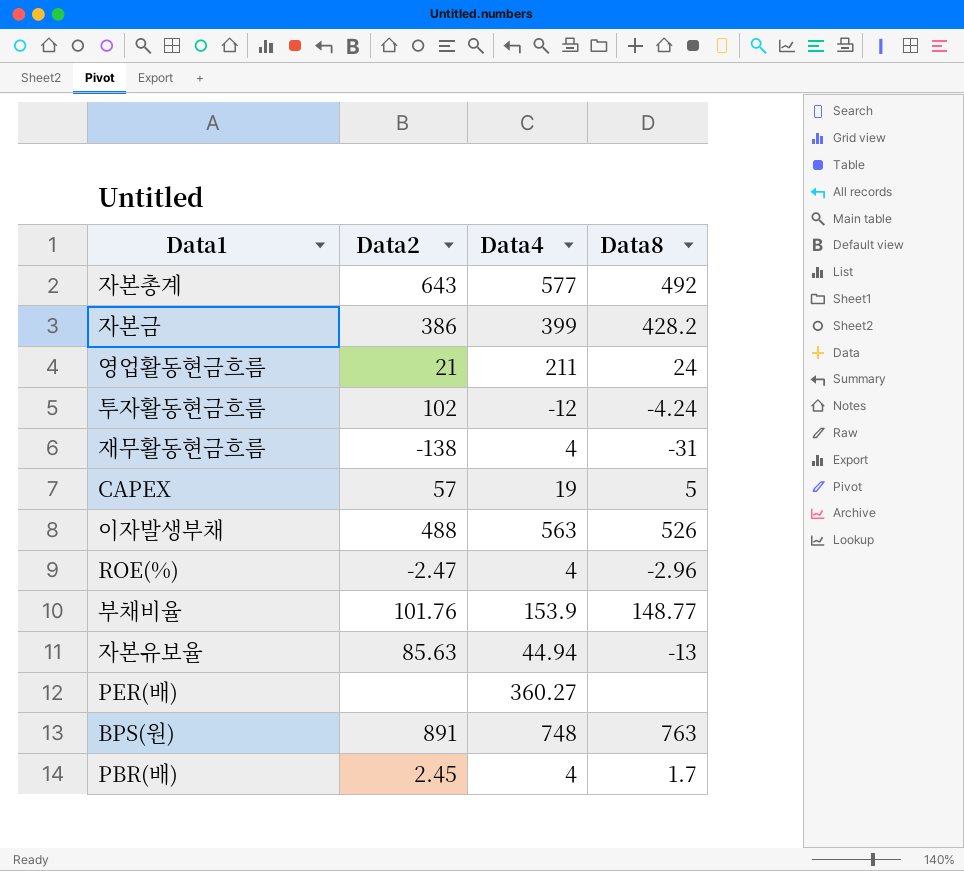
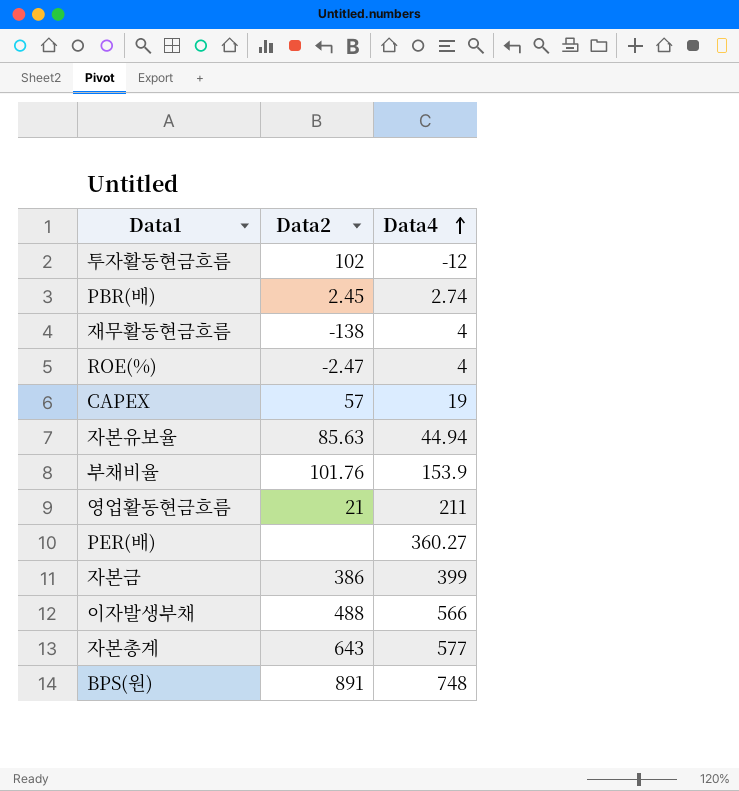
row order: none -> Data4 ascending
column Data8 | position: 4 -> none
PBR(배) | Data4: 4 -> 2.74
이자발생부채 | Data4: 563 -> 566

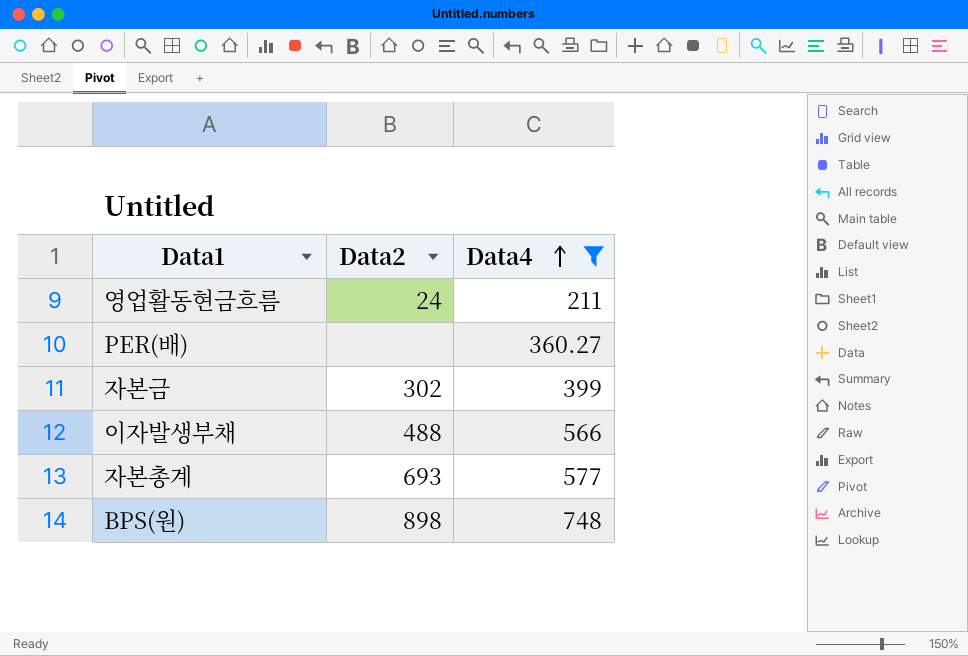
filter: none -> Data4 >= 211
영업활동현금흐름 | Data2: 21 -> 24
자본금 | Data2: 386 -> 302
자본총계 | Data2: 643 -> 693
BPS(원) | Data2: 891 -> 898

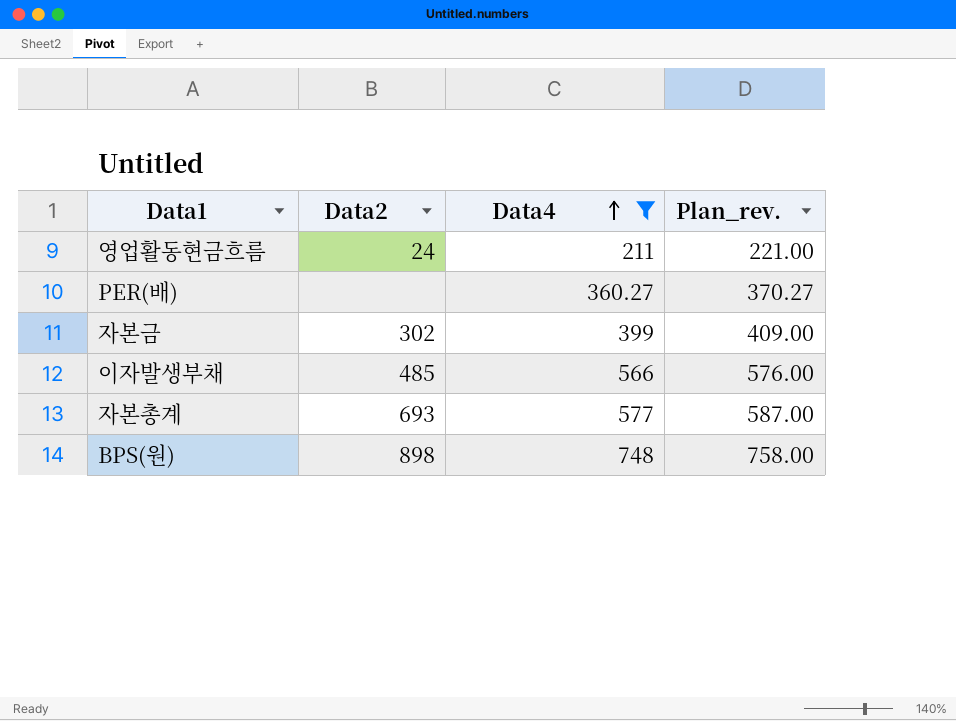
column Plan_rev. | formula: none -> [Data4] + 10
이자발생부채 | Data2: 488 -> 485

